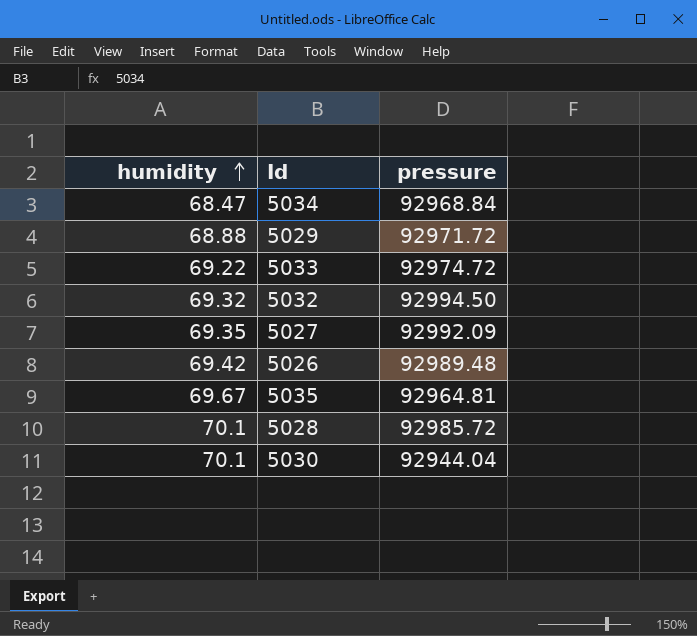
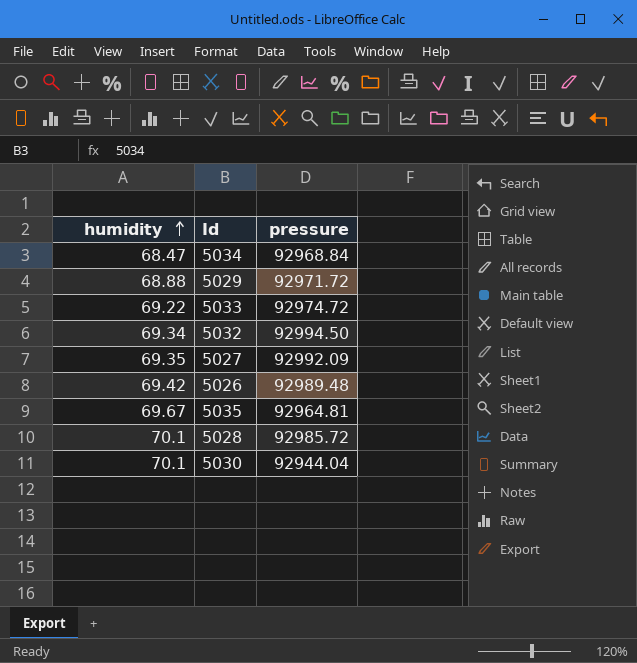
5032 | humidity: 69.32 -> 69.34

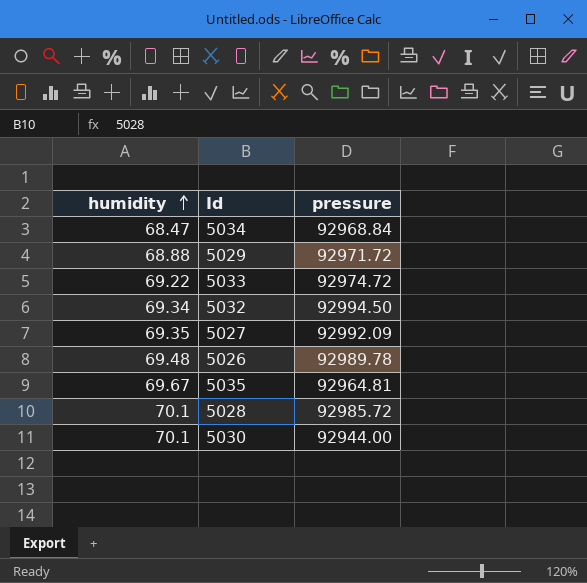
5026 | humidity: 69.42 -> 69.48
5026 | pressure: 92989.48 -> 92989.78
5030 | pressure: 92944.04 -> 92944.00

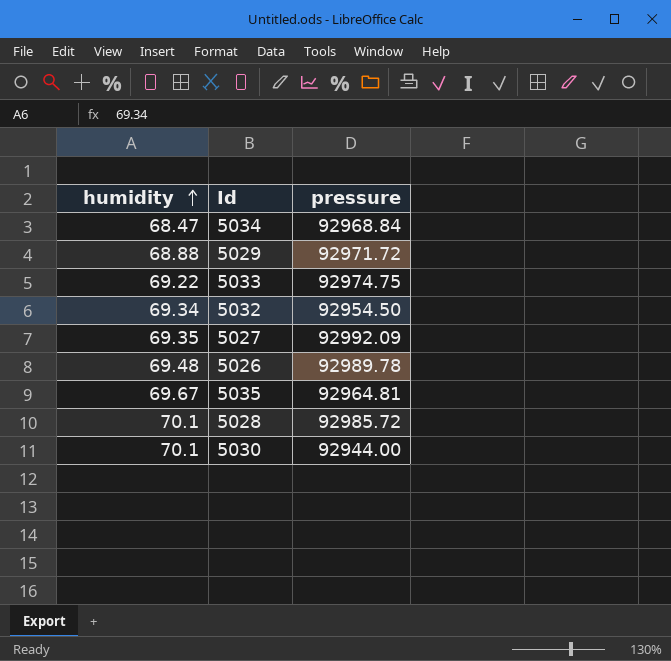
5033 | pressure: 92974.72 -> 92974.75
5032 | pressure: 92994.50 -> 92954.50

